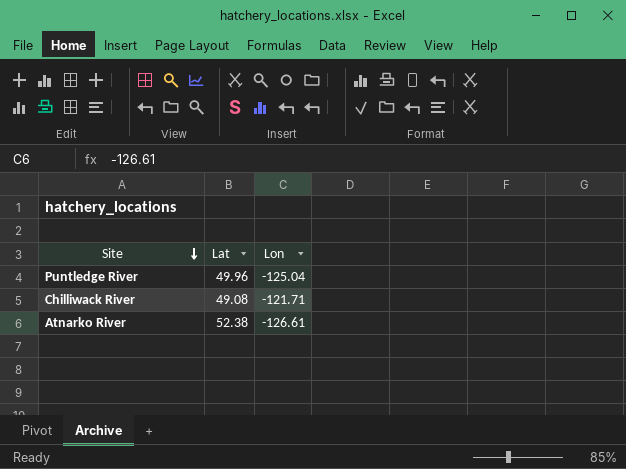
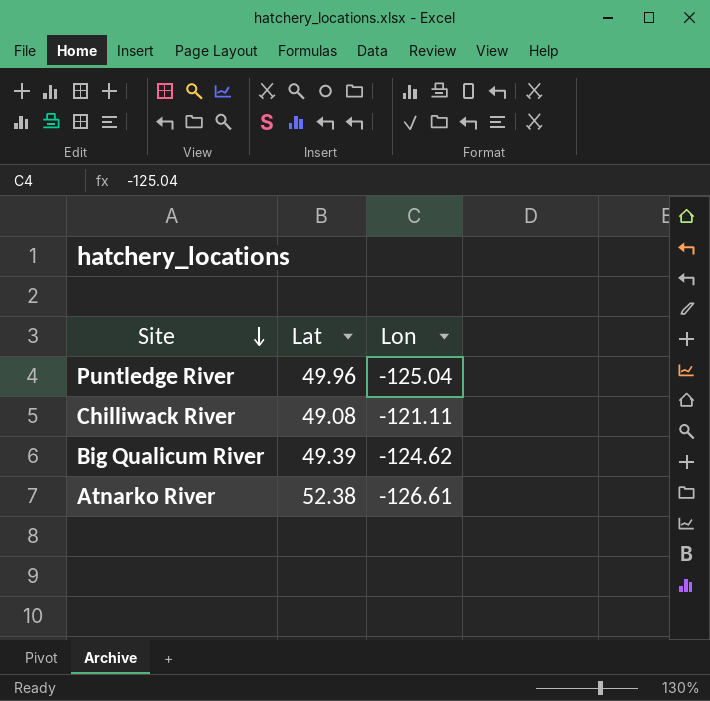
Chilliwack River | Lon: -121.71 -> -121.11
row Big Qualicum River: none -> 49.39 | -124.62

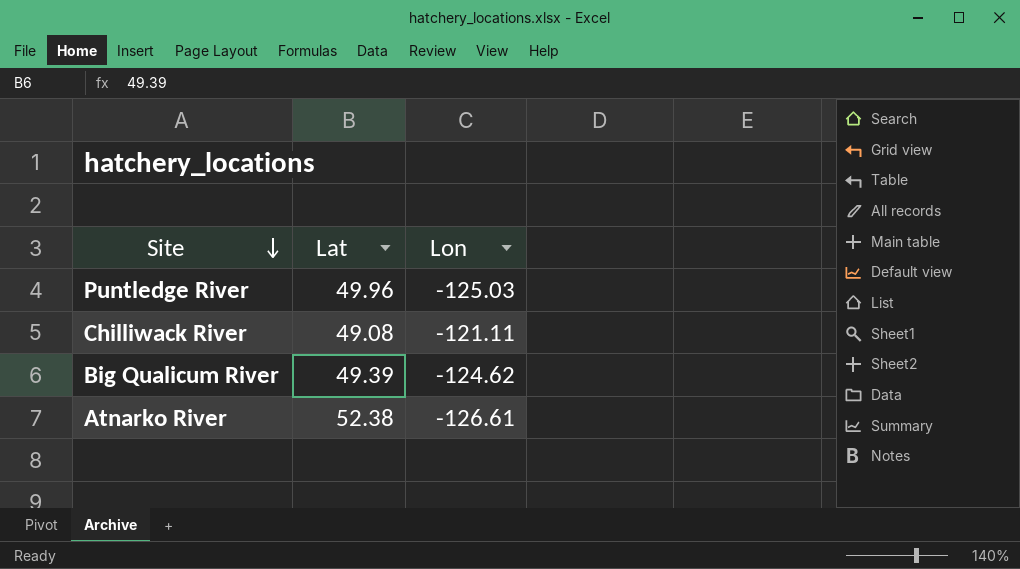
Puntledge River | Lon: -125.04 -> -125.03

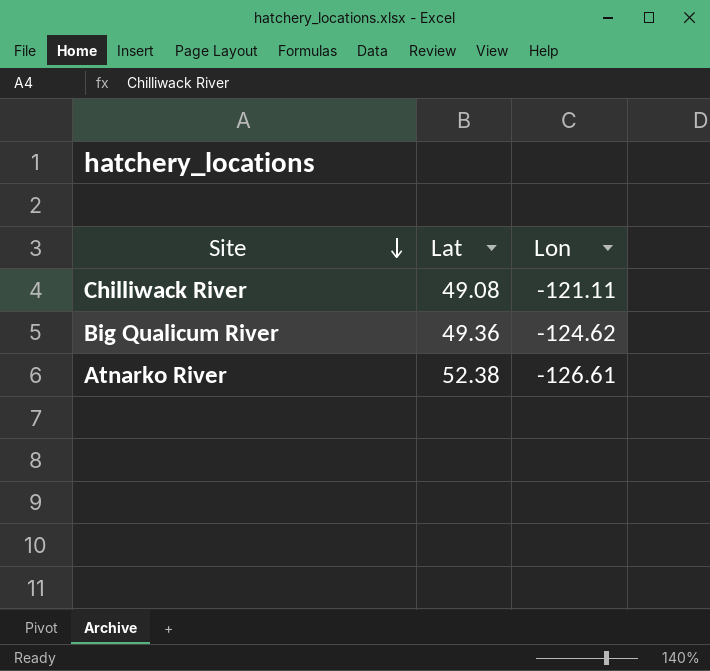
row Puntledge River: 49.96 | -125.03 -> none
Big Qualicum River | Lat: 49.39 -> 49.36

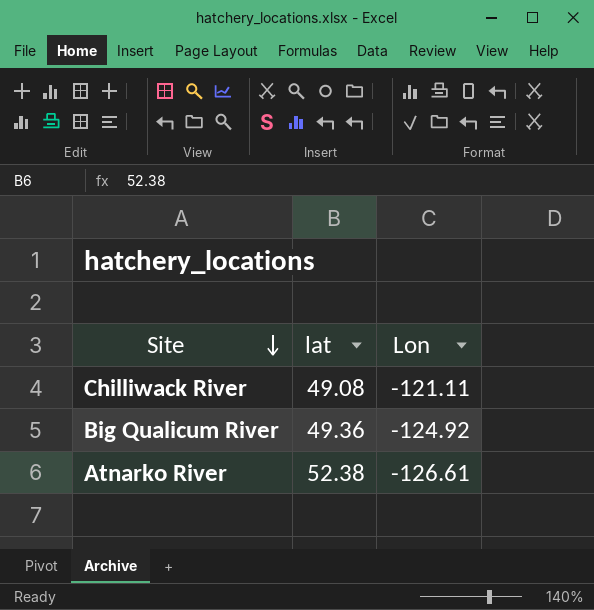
column name: Lat -> lat
Big Qualicum River | Lon: -124.62 -> -124.92

